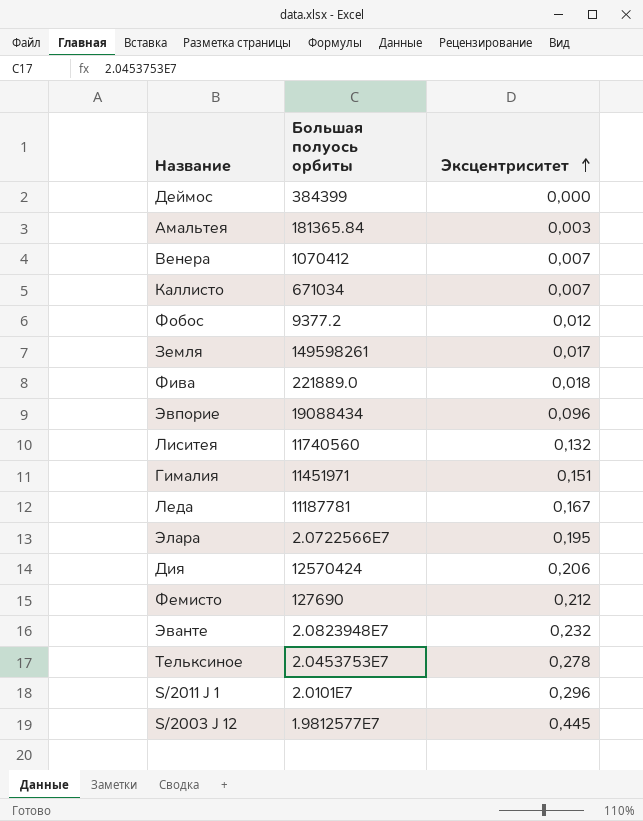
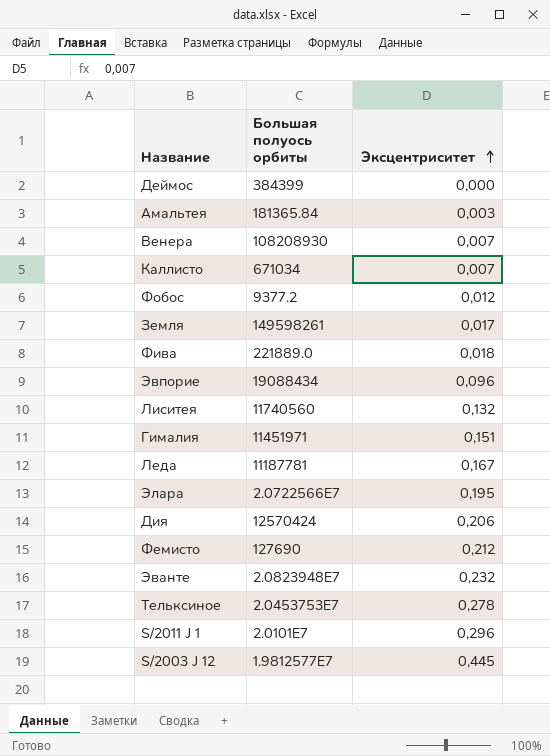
Венера | Большая полуось орбиты: 1070412 -> 108208930

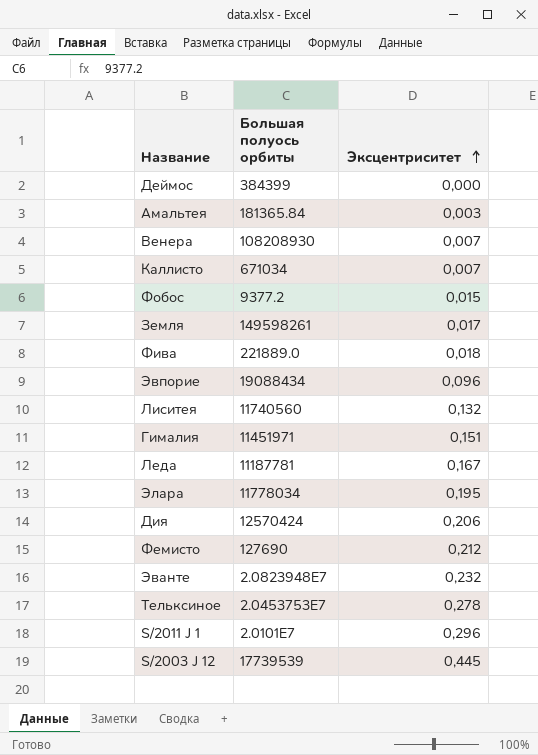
Фобос | Эксцентриситет: 0,012 -> 0,015
Элара | Большая полуось орбиты: 2.0722566E7 -> 11778034
S/2003 J 12 | Большая полуось орбиты: 1.9812577E7 -> 17739539

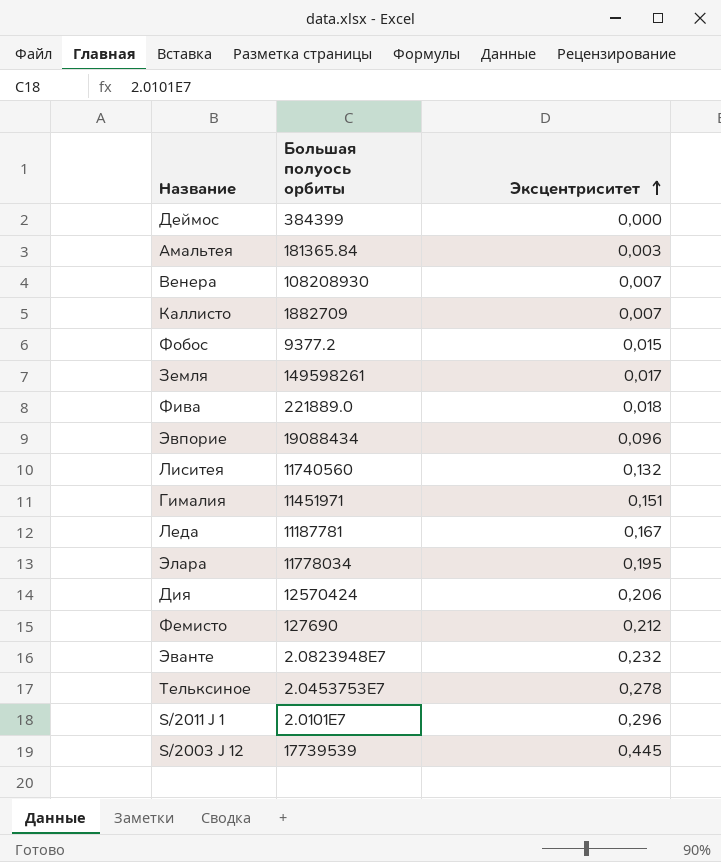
Каллисто | Большая полуось орбиты: 671034 -> 1882709

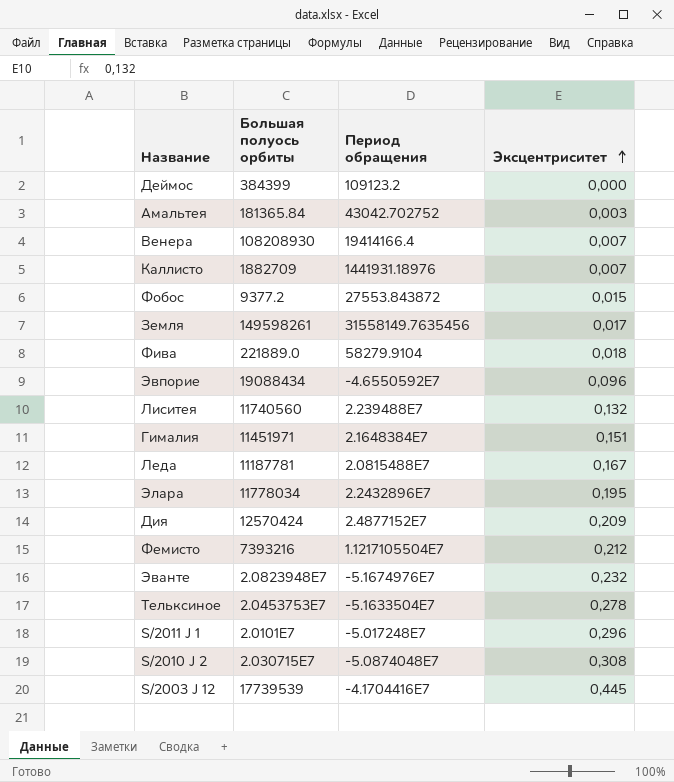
column Период обращения | position: none -> 3
Дия | Эксцентриситет: 0,206 -> 0,209
Фемисто | Большая полуось орбиты: 127690 -> 7393216
row S/2010 J 2: none -> 2.030715E7 | -5.0874048E7 | 0,308

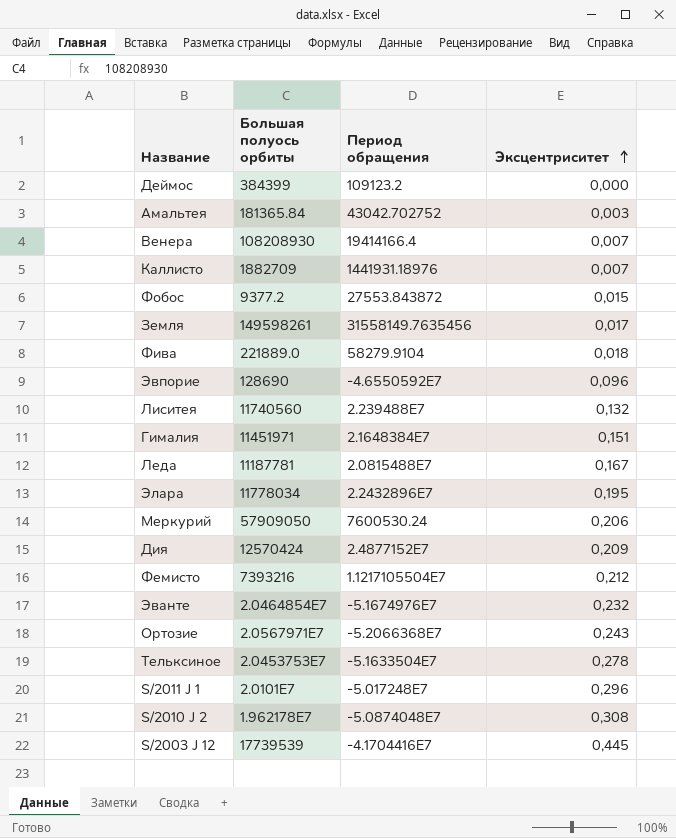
Эвпорие | Большая полуось орбиты: 19088434 -> 128690
row Меркурий: none -> 57909050 | 7600530.24 | 0,206
Эванте | Большая полуось орбиты: 2.0823948E7 -> 2.0464854E7
row Ортозие: none -> 2.0567971E7 | -5.2066368E7 | 0,243
S/2010 J 2 | Большая полуось орбиты: 2.030715E7 -> 1.962178E7

